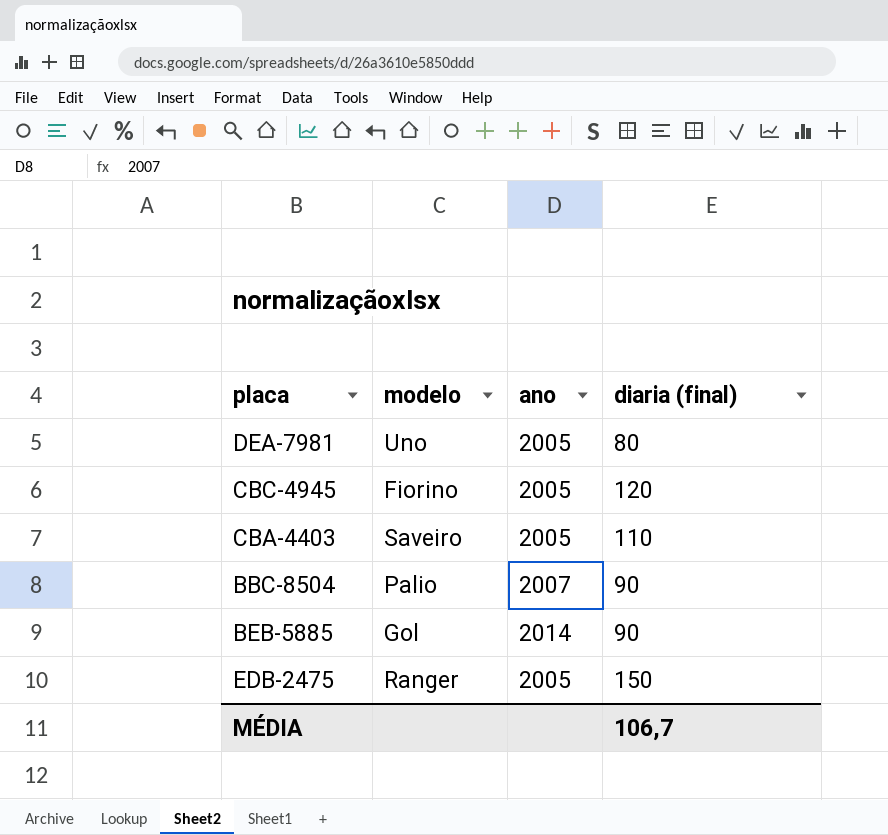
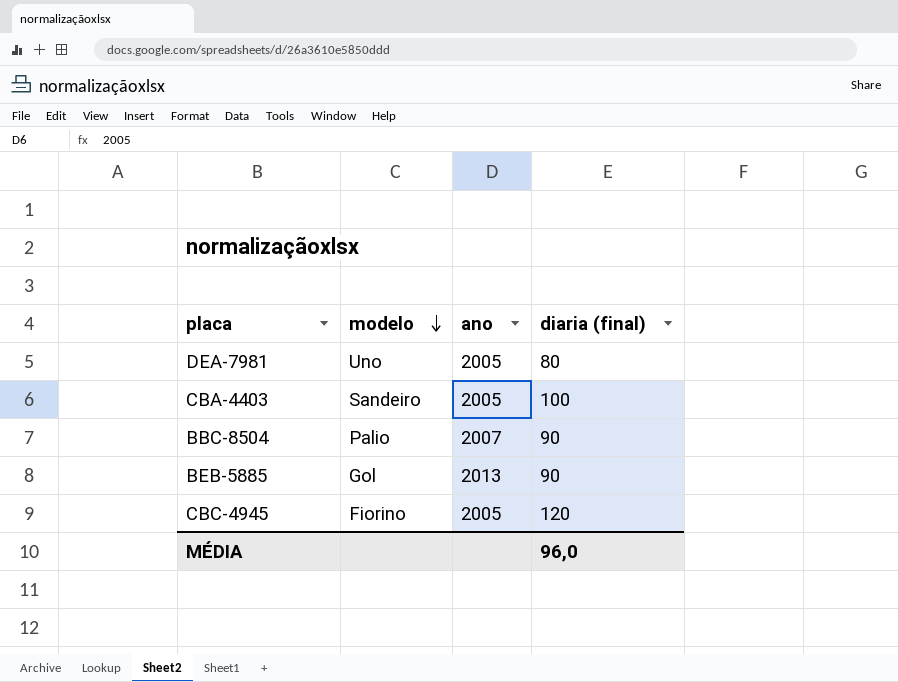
row order: none -> modelo descending
row EDB-2475: Ranger | 2005 | 150 -> none
CBA-4403 | modelo: Saveiro -> Sandeiro
CBA-4403 | diaria (final): 110 -> 100
BEB-5885 | ano: 2014 -> 2013
MÉDIA | diaria (final): 106,7 -> 96,0

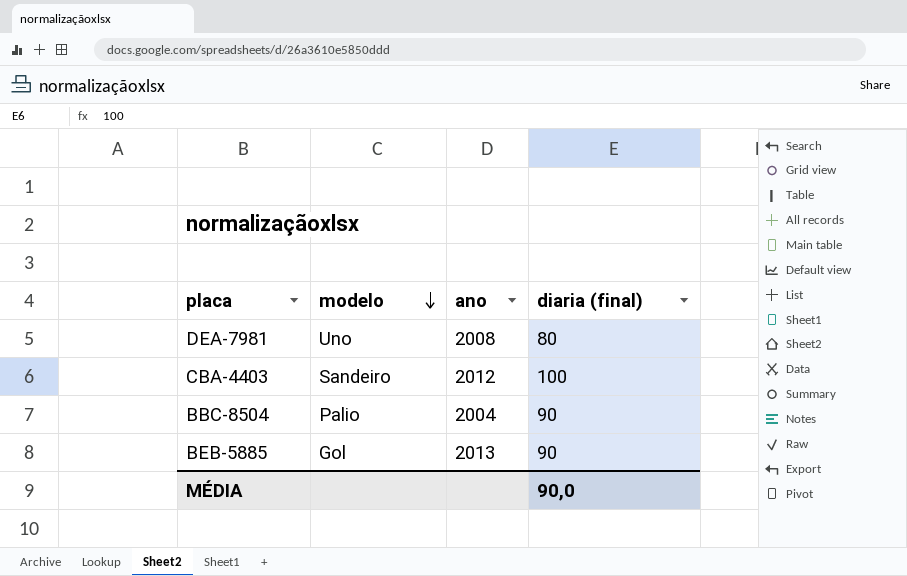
row CBC-4945: Fiorino | 2005 | 120 -> none
DEA-7981 | ano: 2005 -> 2008
CBA-4403 | ano: 2005 -> 2012
BBC-8504 | ano: 2007 -> 2004
MÉDIA | diaria (final): 96,0 -> 90,0

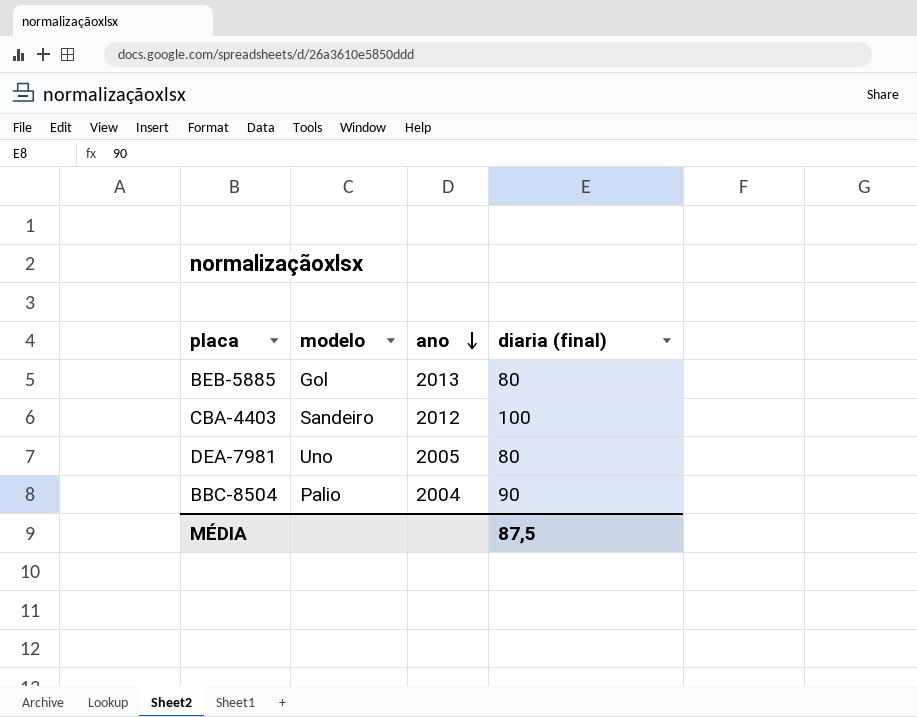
row order: modelo descending -> ano descending
BEB-5885 | diaria (final): 90 -> 80
DEA-7981 | ano: 2008 -> 2005
MÉDIA | diaria (final): 90,0 -> 87,5

